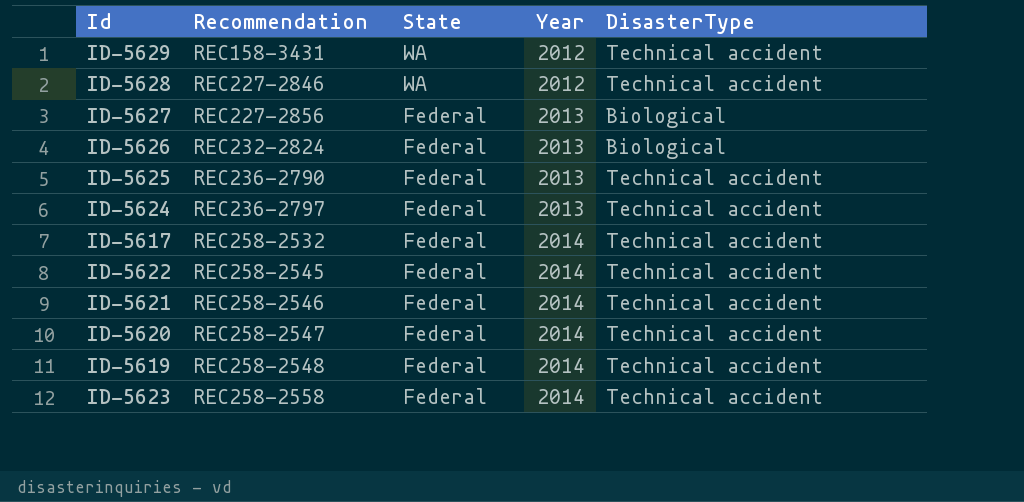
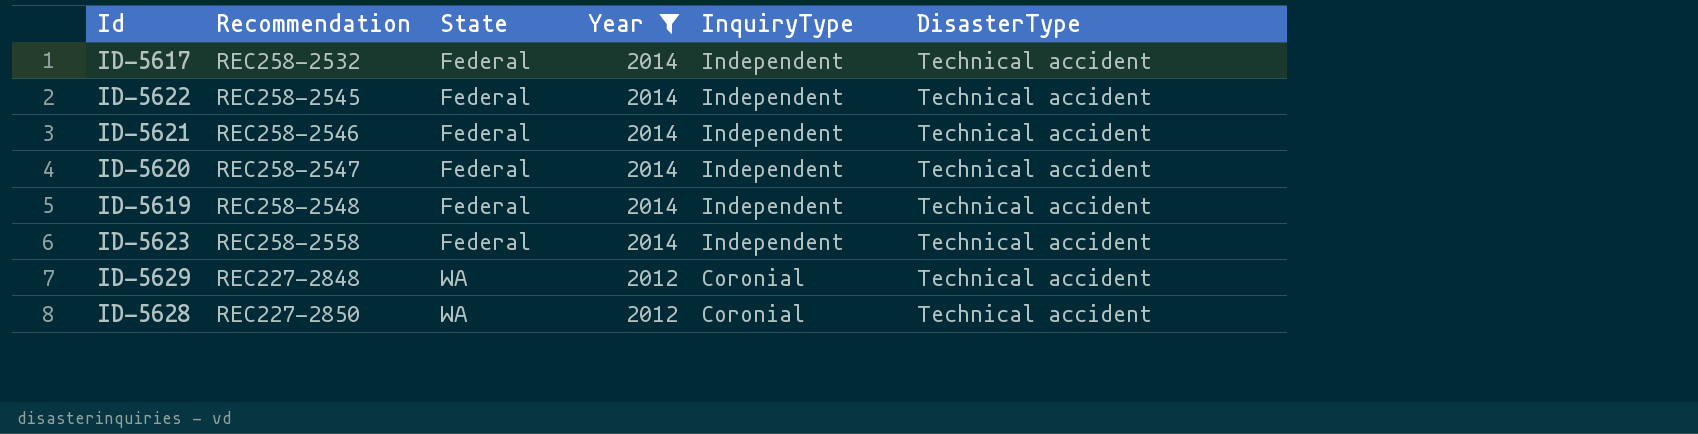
filter: none -> Year != 2013
row order: Recommendation ascending -> State ascending
column InquiryType | position: none -> 5
ID-5629 | Recommendation: REC158-3431 -> REC227-2848
ID-5628 | Recommendation: REC227-2846 -> REC227-2850

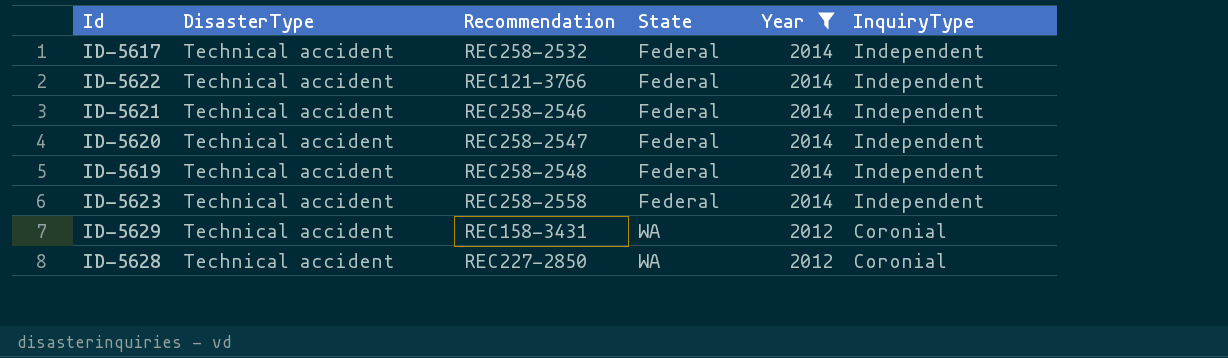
column DisasterType | position: 6 -> 2
ID-5622 | Recommendation: REC258-2545 -> REC121-3766
ID-5629 | Recommendation: REC227-2848 -> REC158-3431

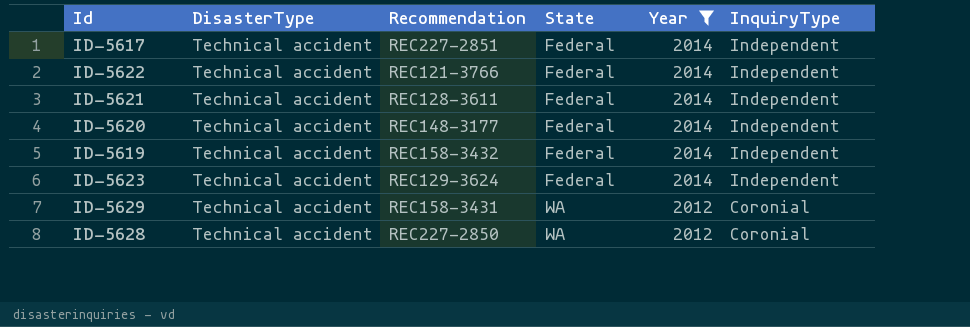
ID-5617 | Recommendation: REC258-2532 -> REC227-2851
ID-5621 | Recommendation: REC258-2546 -> REC128-3611
ID-5620 | Recommendation: REC258-2547 -> REC148-3177
ID-5619 | Recommendation: REC258-2548 -> REC158-3432
ID-5623 | Recommendation: REC258-2558 -> REC129-3624

